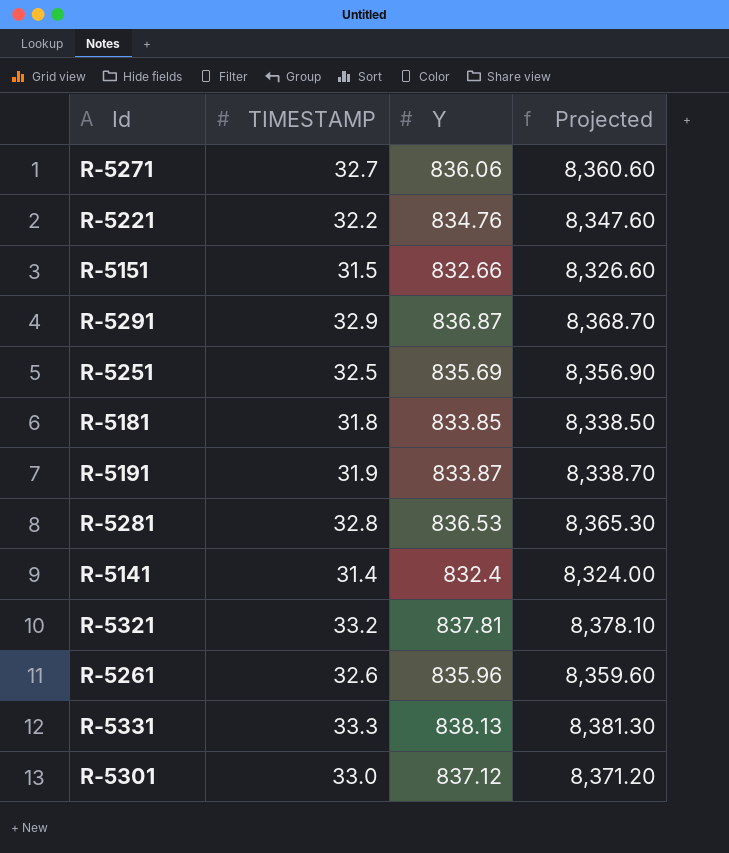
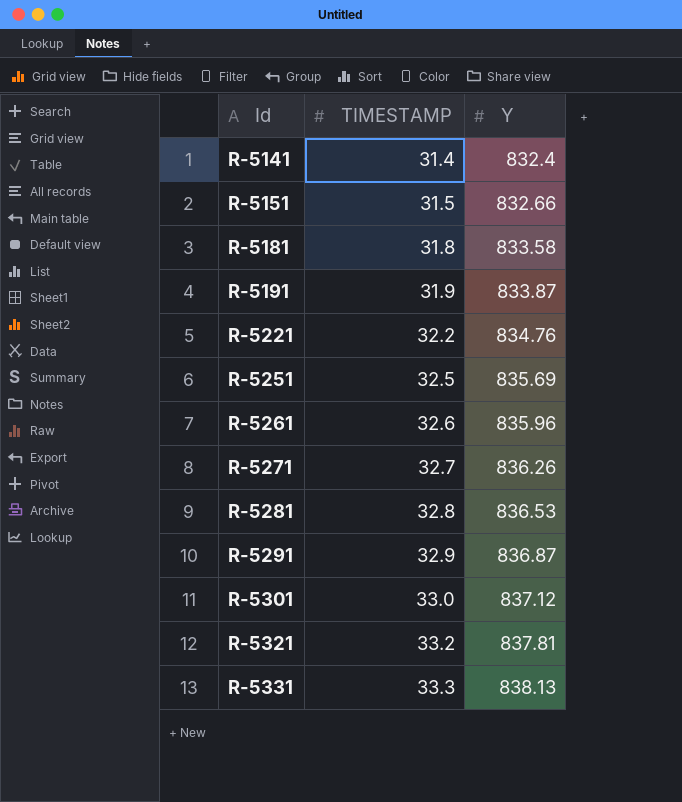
row order: none -> Id ascending
column Projected | formula: [Y] * 10 -> none
R-5181 | Y: 833.85 -> 833.58
R-5271 | Y: 836.06 -> 836.26

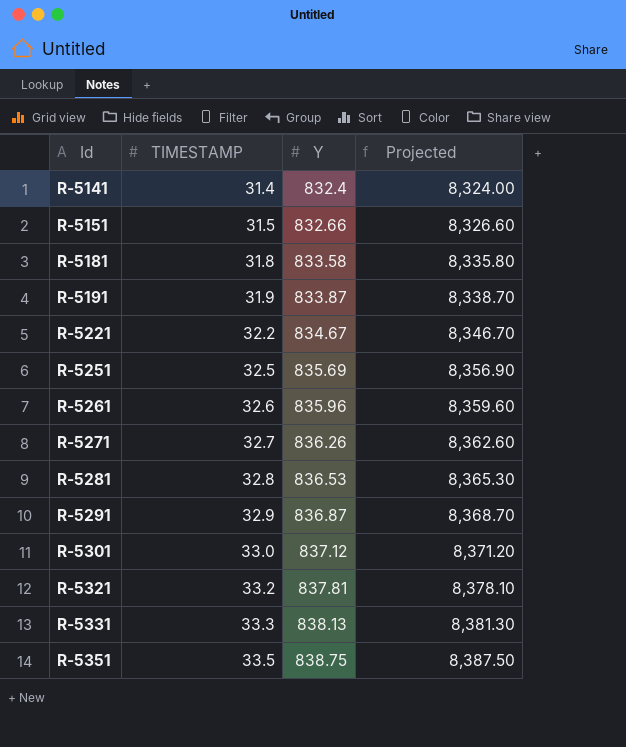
column Projected | formula: none -> [Y] * 10
R-5221 | Y: 834.76 -> 834.67
row R-5351: none -> 33.5 | 838.75 | 8,387.50

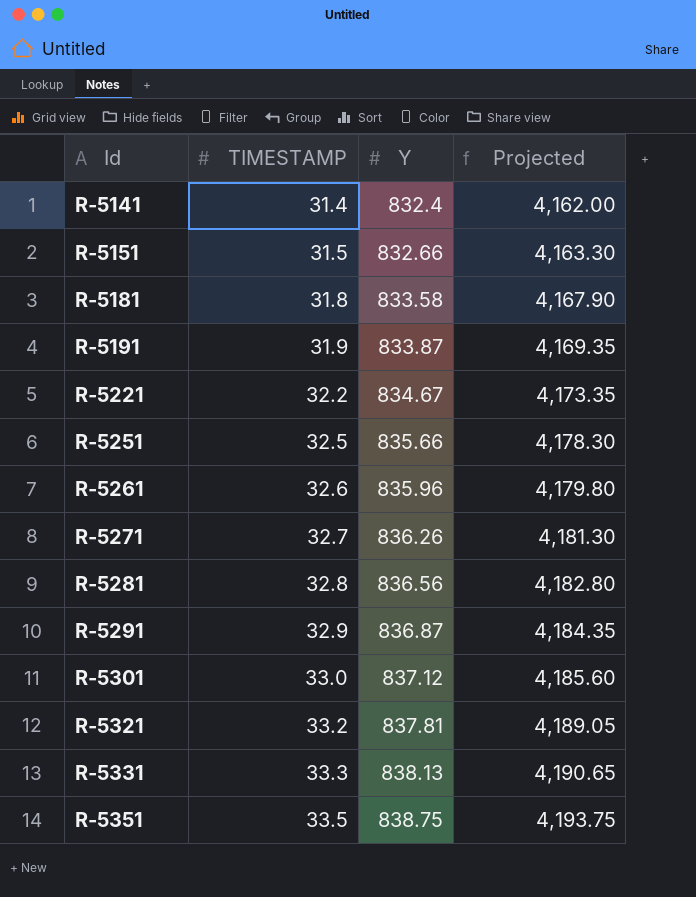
column Projected | formula: [Y] * 10 -> [Y] * 5
R-5251 | Y: 835.69 -> 835.66
R-5281 | Y: 836.53 -> 836.56

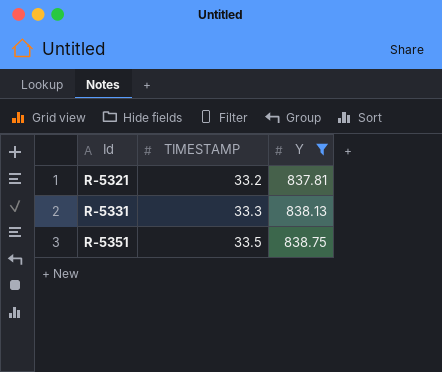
filter: none -> Y >= 837.81
column Projected | formula: [Y] * 5 -> none

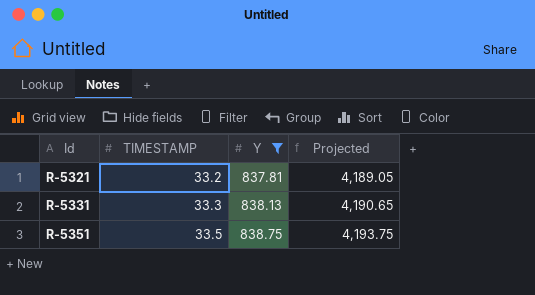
column Projected | formula: none -> [Y] * 5

